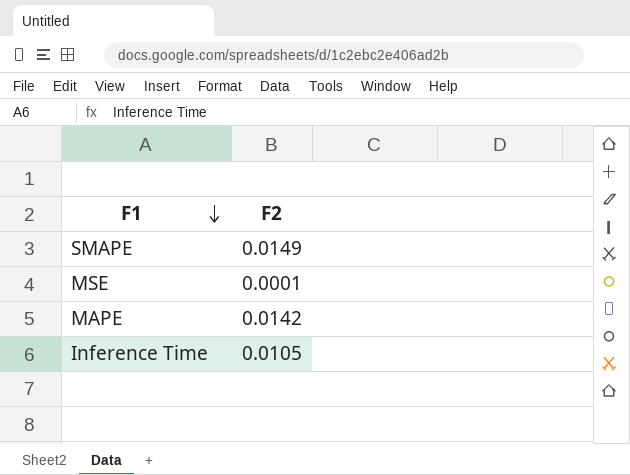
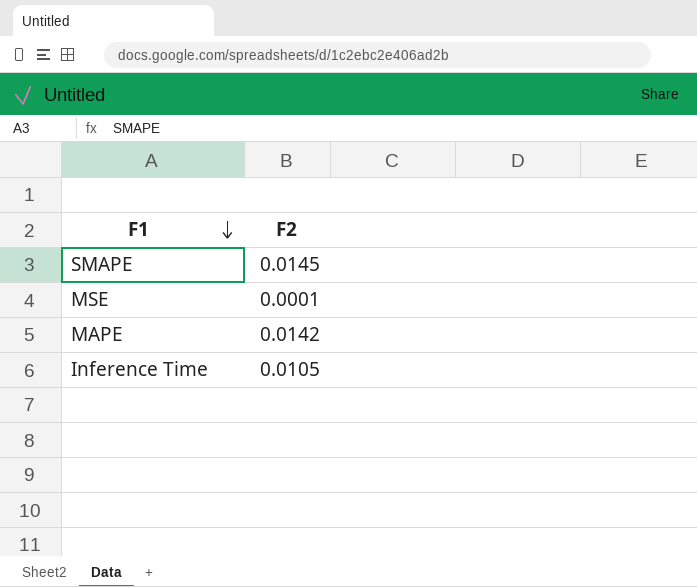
SMAPE | F2: 0.0149 -> 0.0145

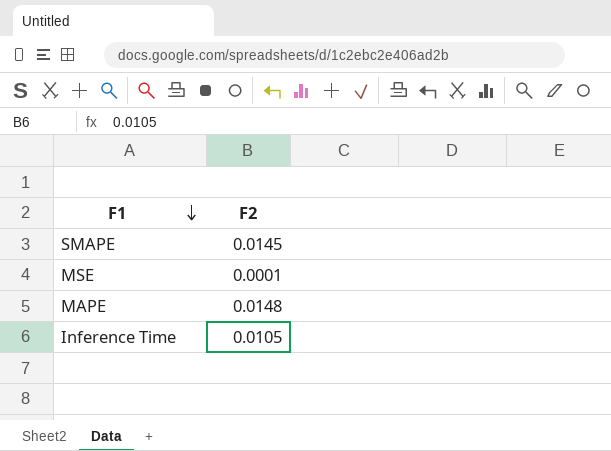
MAPE | F2: 0.0142 -> 0.0148

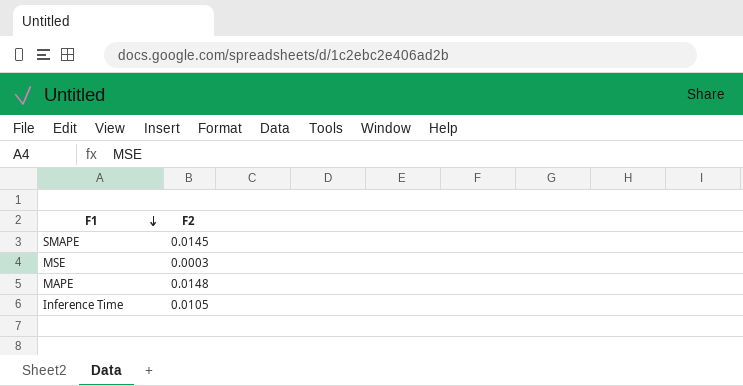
MSE | F2: 0.0001 -> 0.0003

